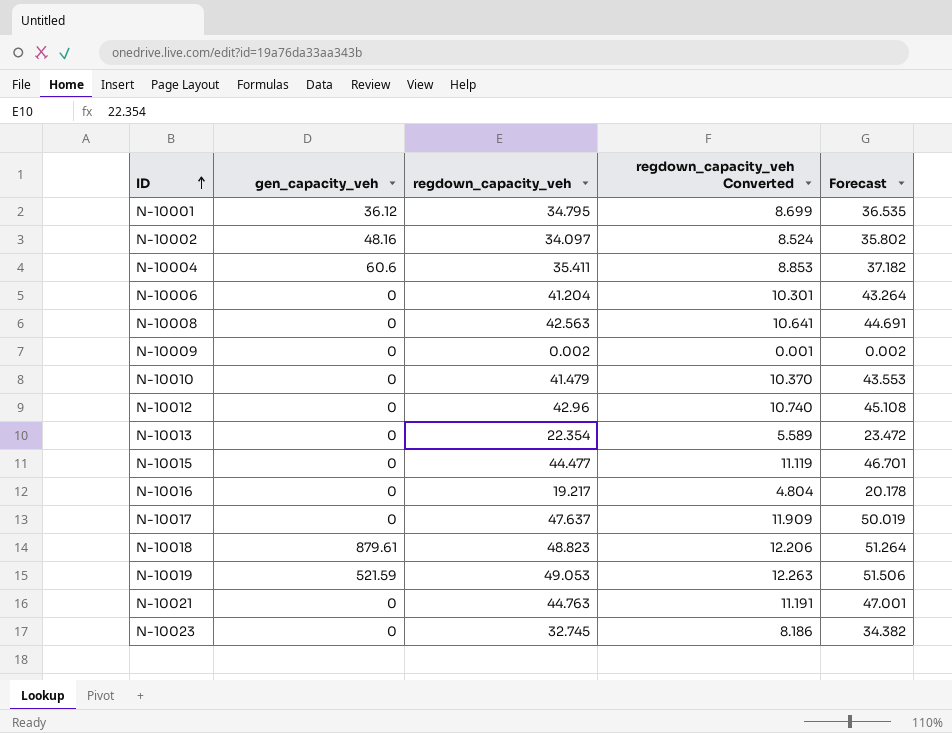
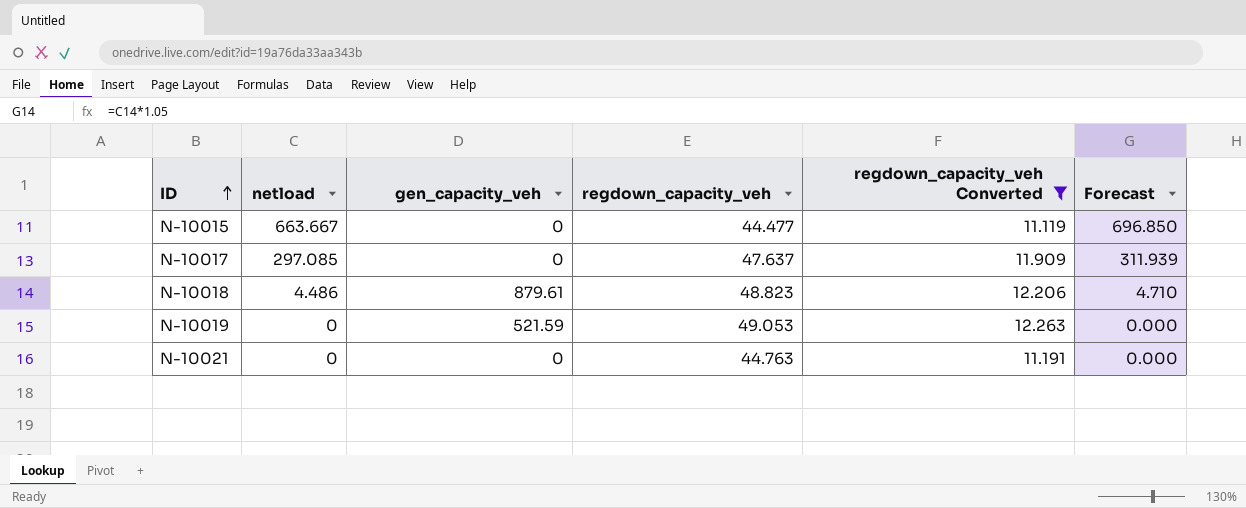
filter: none -> regdown_capacity_veh Converted >= 11.119
column netload | position: none -> 2
column Forecast | formula: [regdown_capacity_veh] * 1.05 -> [netload] * 1.05

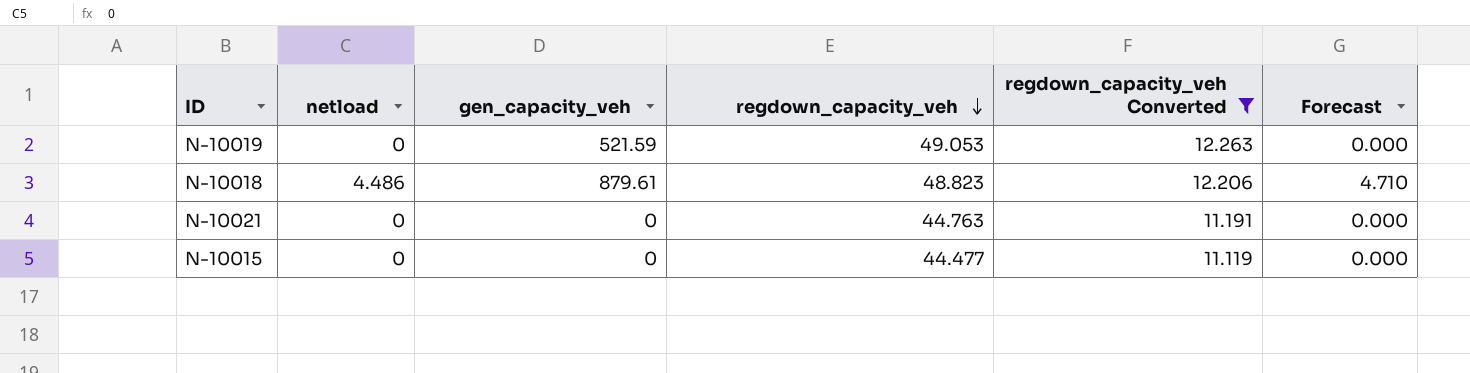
row order: ID ascending -> regdown_capacity_veh descending
row N-10017: 297.085 | 0 | 47.637 | 11.909 | 311.939 -> none
N-10015 | netload: 663.667 -> 0
N-10015 | Forecast: 696.850 -> 0.000

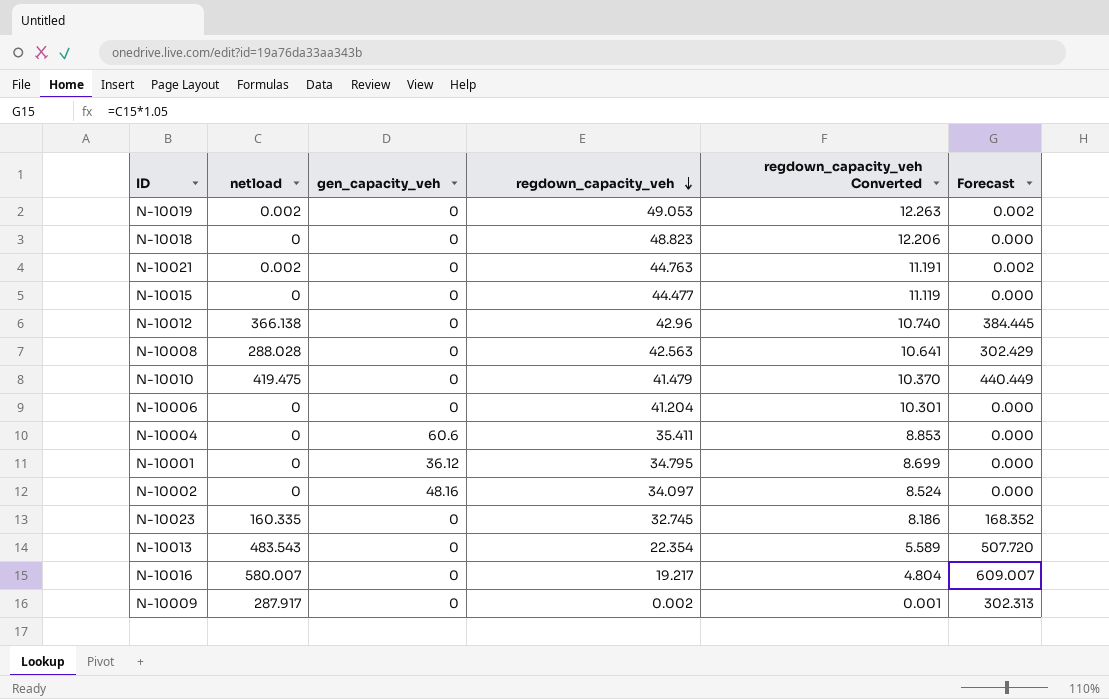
filter: regdown_capacity_veh Converted >= 11.119 -> none
N-10019 | netload: 0 -> 0.002
N-10019 | gen_capacity_veh: 521.59 -> 0
N-10019 | Forecast: 0.000 -> 0.002
N-10018 | netload: 4.486 -> 0
N-10018 | gen_capacity_veh: 879.61 -> 0
N-10018 | Forecast: 4.710 -> 0.000
N-10021 | netload: 0 -> 0.002
N-10021 | Forecast: 0.000 -> 0.002

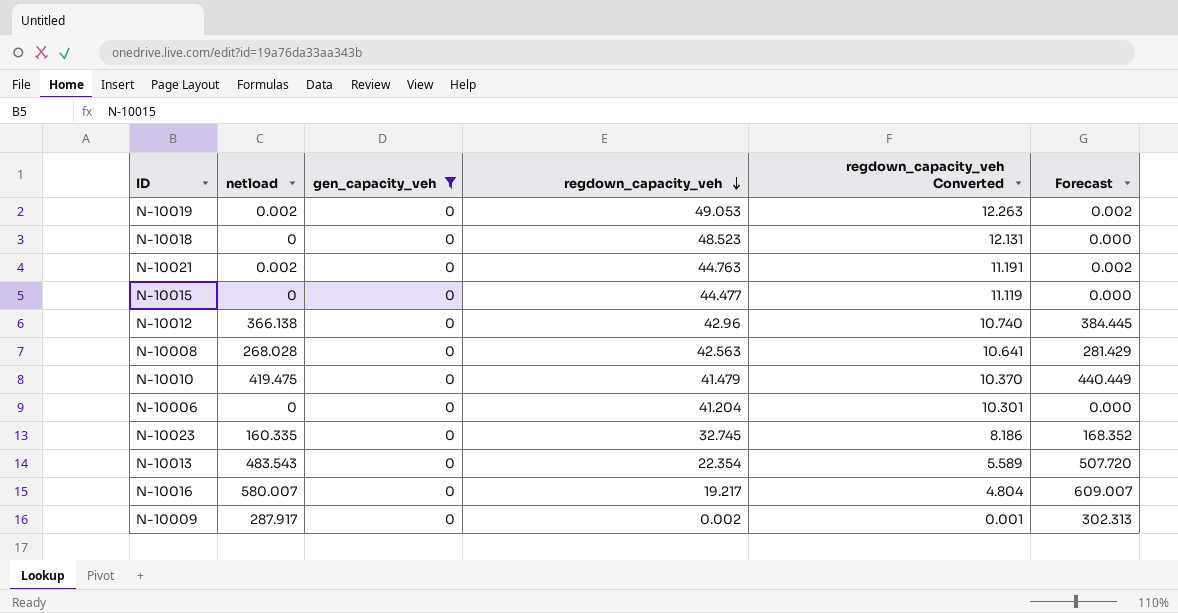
filter: none -> gen_capacity_veh = 0
N-10018 | regdown_capacity_veh: 48.823 -> 48.523
N-10018 | regdown_capacity_veh Converted: 12.206 -> 12.131
N-10008 | netload: 288.028 -> 268.028
N-10008 | Forecast: 302.429 -> 281.429

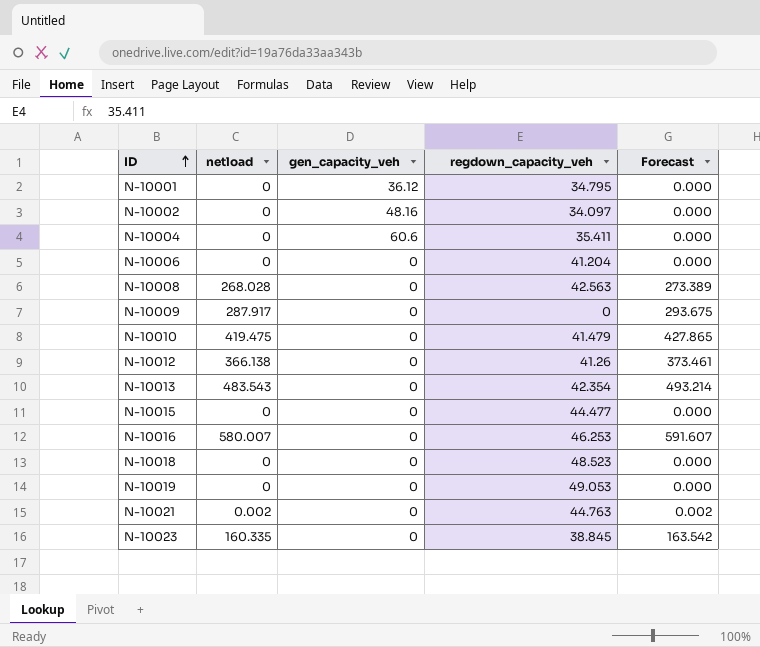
filter: gen_capacity_veh = 0 -> none
row order: regdown_capacity_veh descending -> ID ascending
column regdown_capacity_veh Converted | formula: [regdown_capacity_veh] * 0.25 -> none
column Forecast | formula: [netload] * 1.05 -> [netload] * 1.02
N-10009 | regdown_capacity_veh: 0.002 -> 0
N-10012 | regdown_capacity_veh: 42.96 -> 41.26
N-10013 | regdown_capacity_veh: 22.354 -> 42.354
N-10016 | regdown_capacity_veh: 19.217 -> 46.253
N-10019 | netload: 0.002 -> 0
N-10023 | regdown_capacity_veh: 32.745 -> 38.845

